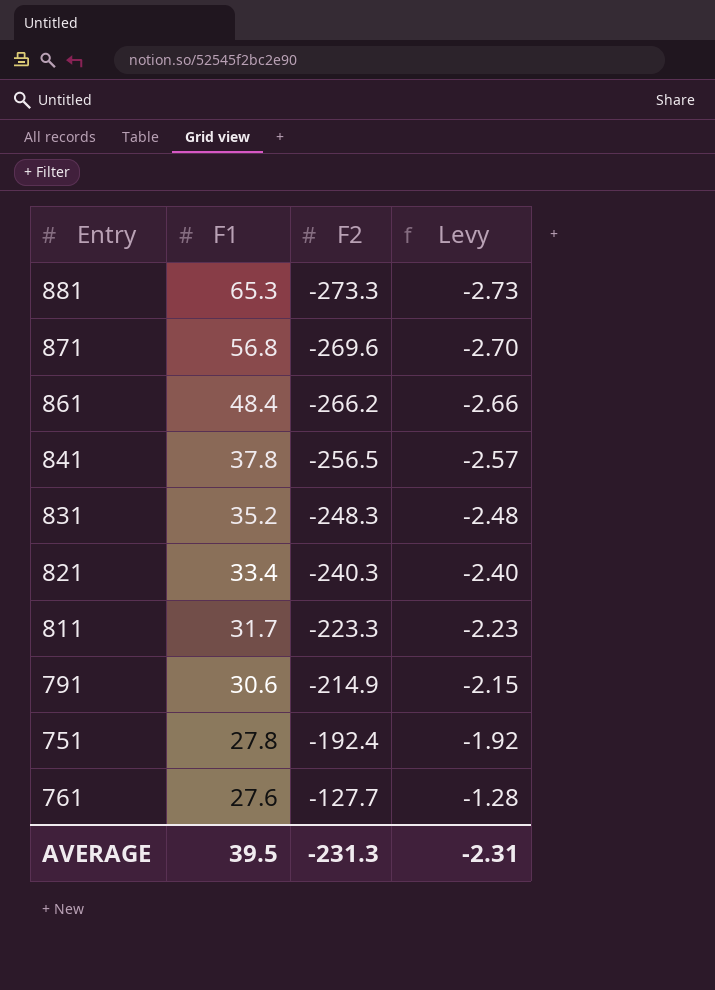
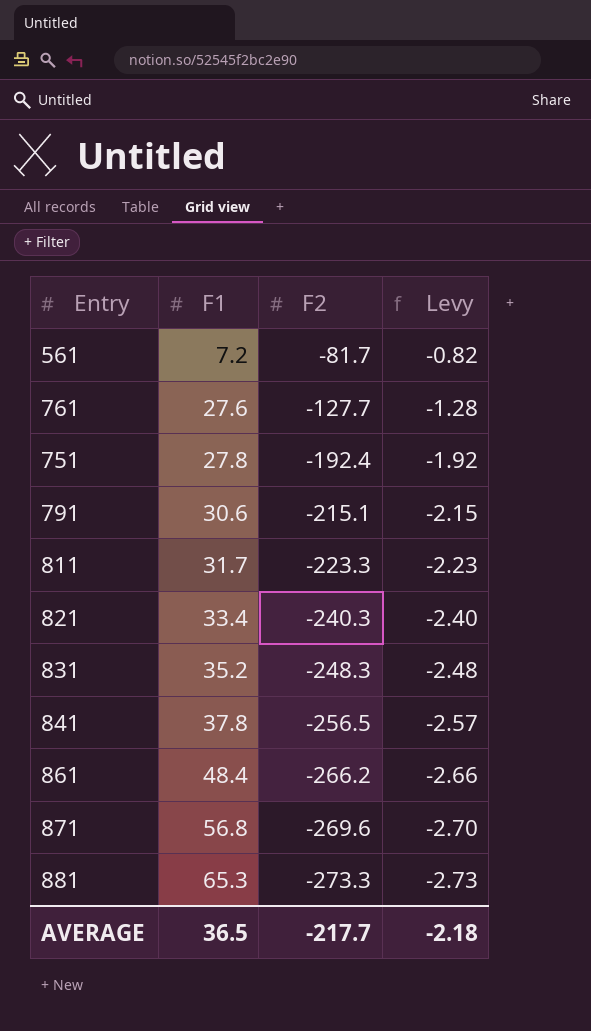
row order: F1 descending -> F1 ascending
row 561: none -> 7.2 | -81.7 | -0.82
791 | F2: -214.9 -> -215.1
AVERAGE | F1: 39.5 -> 36.5
AVERAGE | F2: -231.3 -> -217.7
AVERAGE | Levy: -2.31 -> -2.18

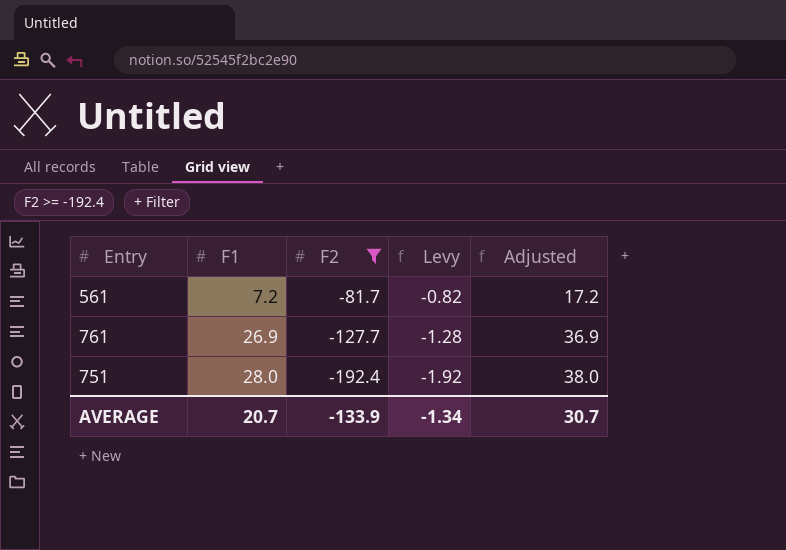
filter: none -> F2 >= -192.4
column Adjusted | formula: none -> [F1] + 10
761 | F1: 27.6 -> 26.9
751 | F1: 27.8 -> 28.0
AVERAGE | F1: 36.5 -> 20.7
AVERAGE | F2: -217.7 -> -133.9
AVERAGE | Levy: -2.18 -> -1.34

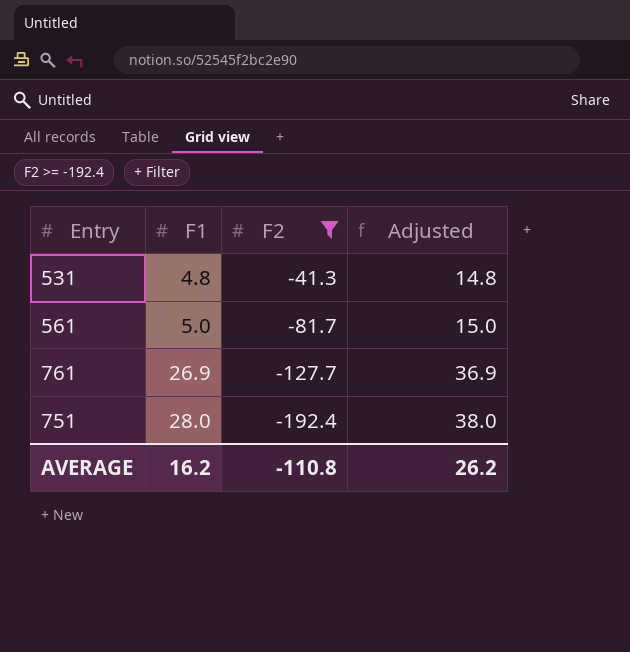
column Levy | formula: [F2] * 0.01 -> none
row 531: none -> 4.8 | -41.3 | 14.8
561 | F1: 7.2 -> 5.0
561 | Adjusted: 17.2 -> 15.0
AVERAGE | F1: 20.7 -> 16.2
AVERAGE | F2: -133.9 -> -110.8
AVERAGE | Adjusted: 30.7 -> 26.2

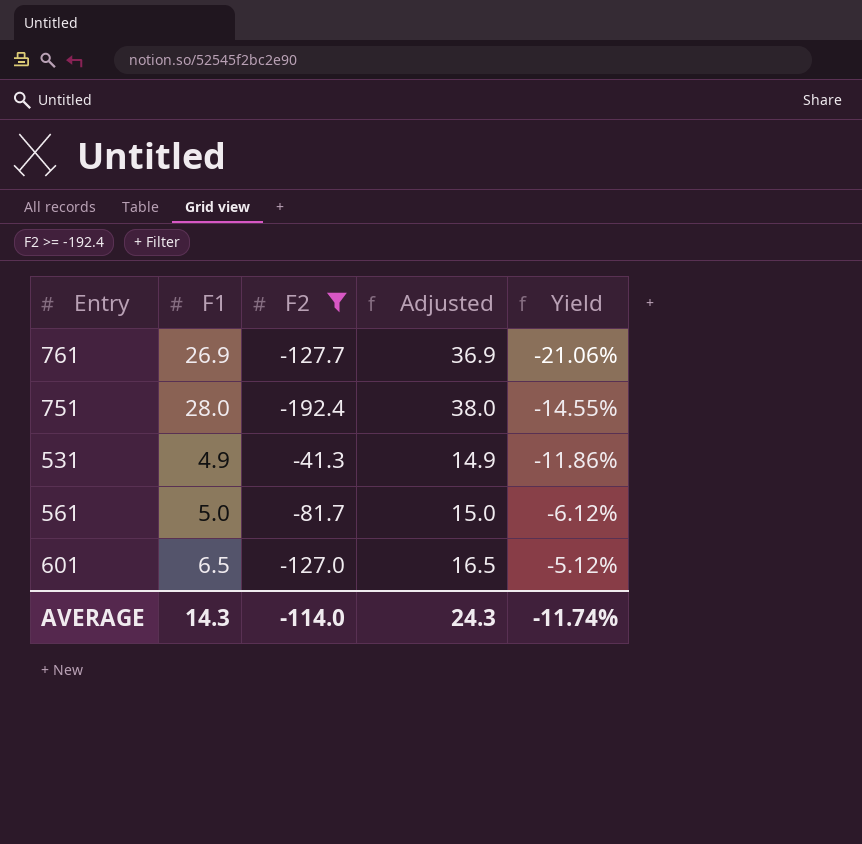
row order: F1 ascending -> Yield ascending
column Yield | formula: none -> [F1] / [F2]
531 | F1: 4.8 -> 4.9
531 | Adjusted: 14.8 -> 14.9
row 601: none -> 6.5 | -127.0 | 16.5 | -5.12%
AVERAGE | F1: 16.2 -> 14.3
AVERAGE | F2: -110.8 -> -114.0
AVERAGE | Adjusted: 26.2 -> 24.3

